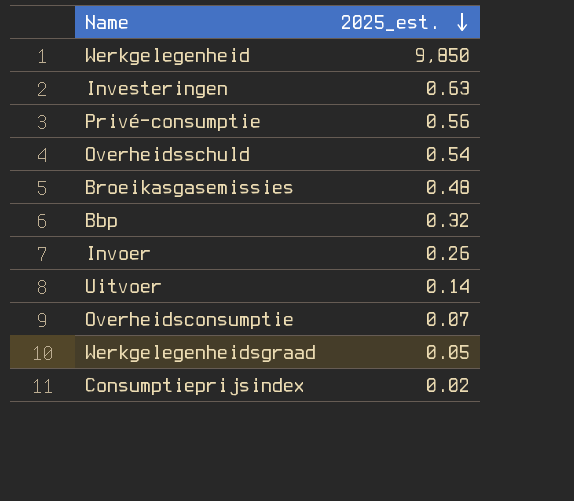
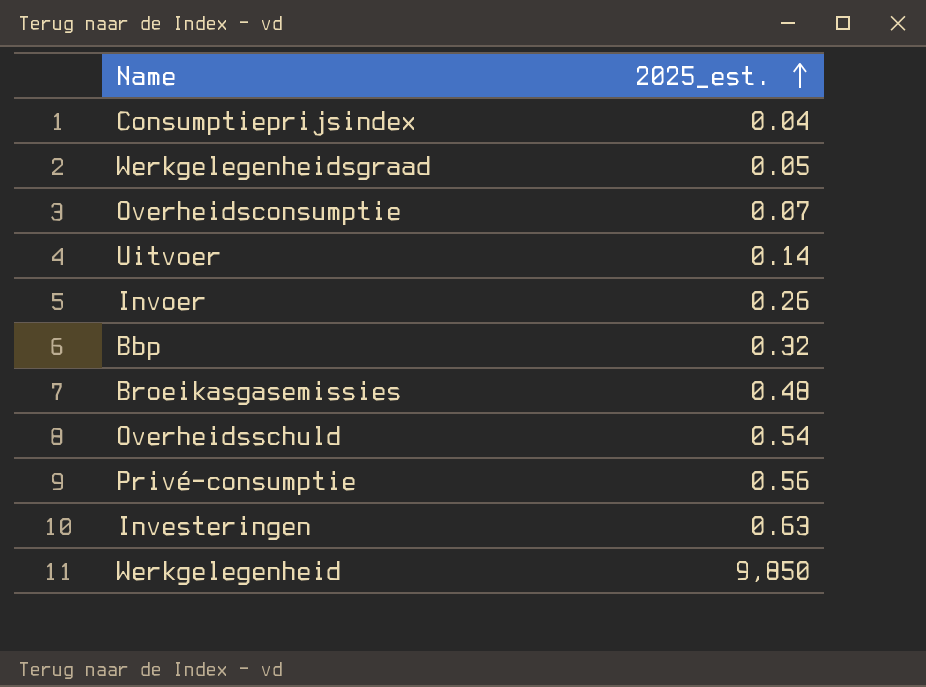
row order: 2025_est. descending -> 2025_est. ascending
Consumptieprijsindex | 2025_est.: 0.02 -> 0.04

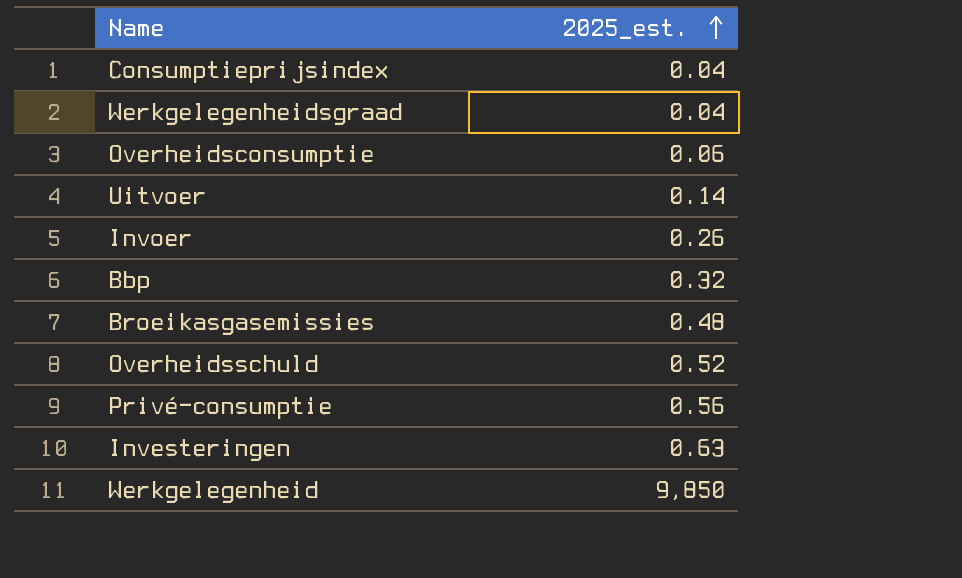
Werkgelegenheidsgraad | 2025_est.: 0.05 -> 0.04
Overheidsconsumptie | 2025_est.: 0.07 -> 0.06
Overheidsschuld | 2025_est.: 0.54 -> 0.52

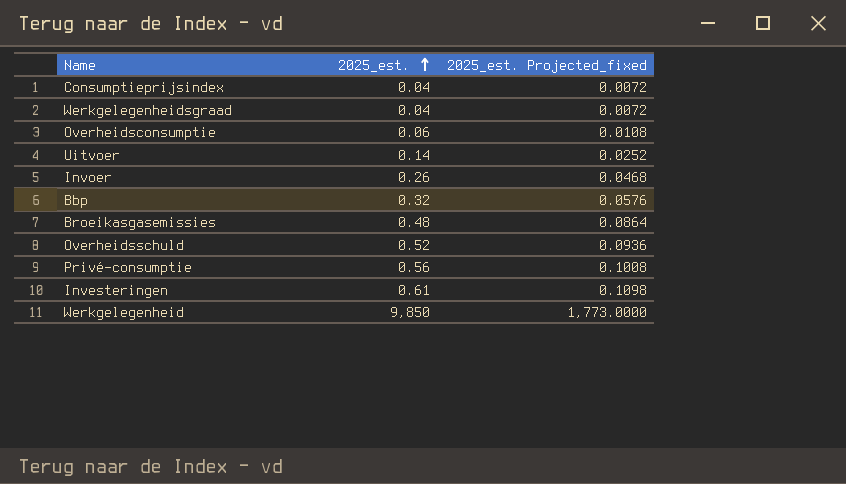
column 2025_est. Projected_fixed | formula: none -> [2025_est.] * 0.18
Investeringen | 2025_est.: 0.63 -> 0.61

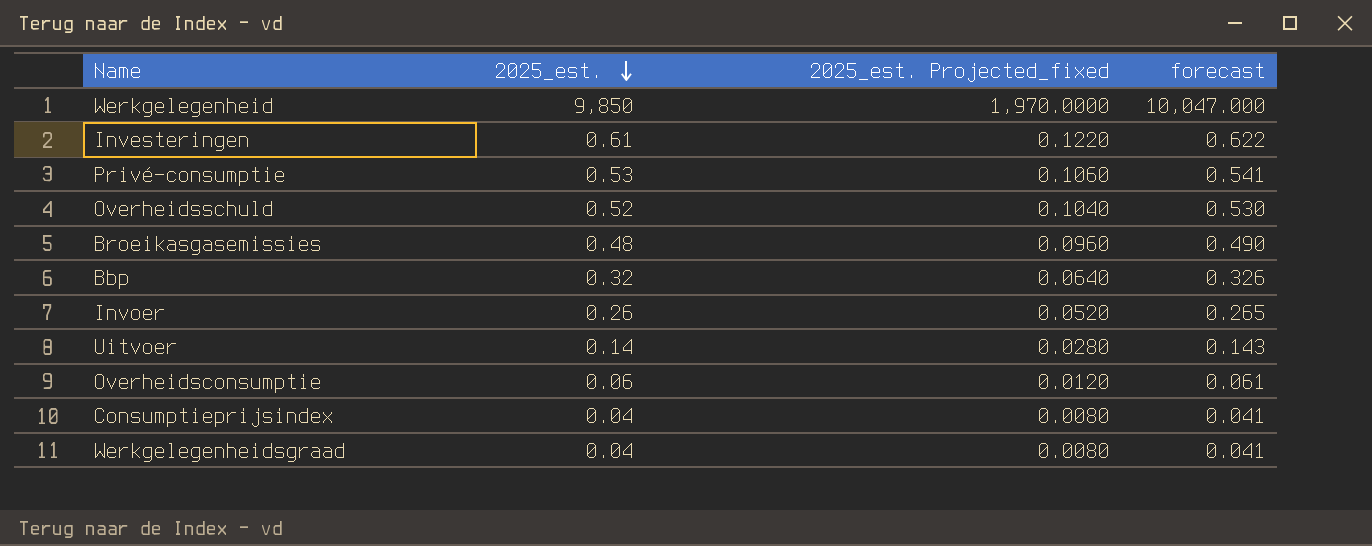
row order: 2025_est. ascending -> 2025_est. descending
column 2025_est. Projected_fixed | formula: [2025_est.] * 0.18 -> [2025_est.] * 0.2
column forecast | formula: none -> [2025_est.] * 1.02
Privé-consumptie | 2025_est.: 0.56 -> 0.53

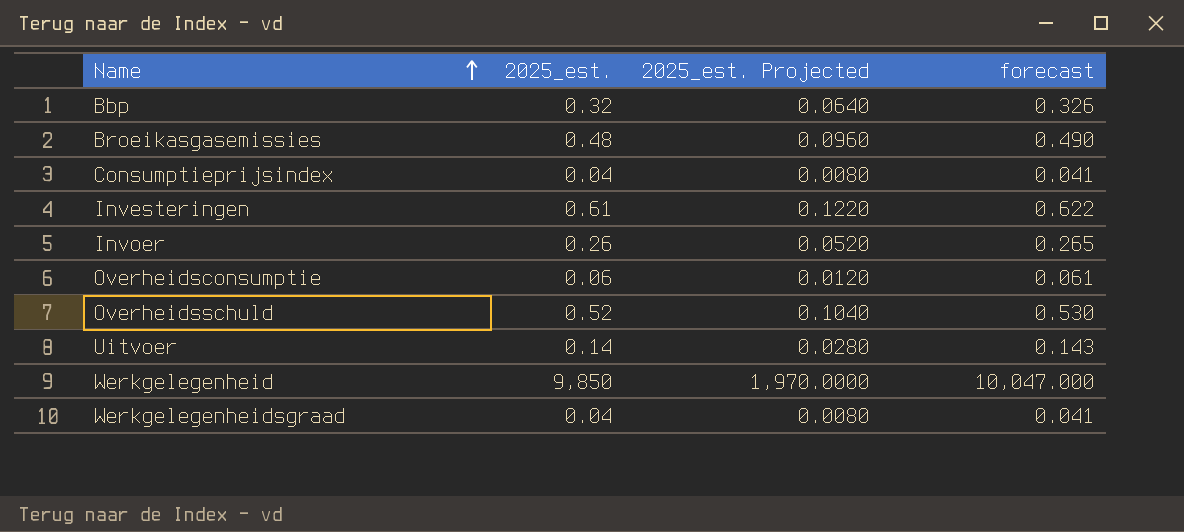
row order: 2025_est. descending -> Name ascending
column name: 2025_est. Projected_fixed -> 2025_est. Projected
row Privé-consumptie: 0.53 | 0.1060 | 0.541 -> none

